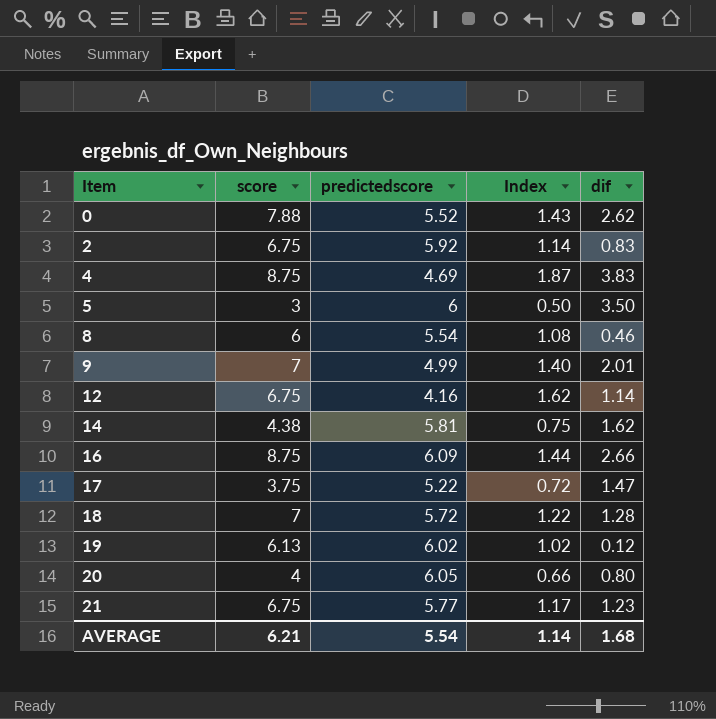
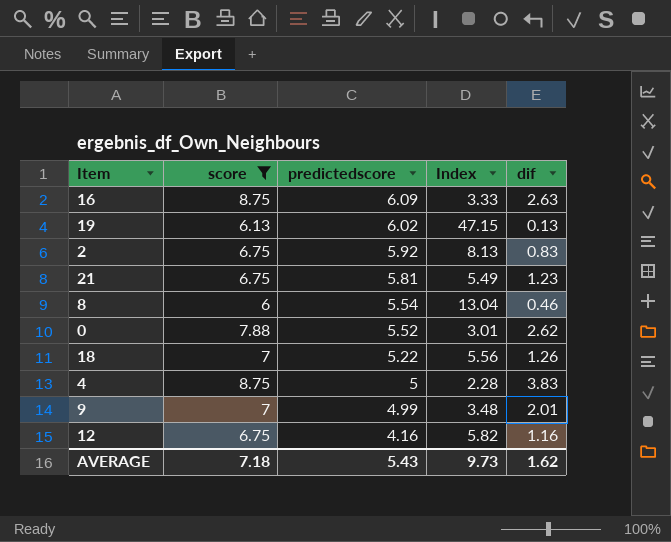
filter: none -> score >= 6
row order: Item ascending -> predictedscore descending
column Index | formula: [score] / [predictedscore] -> [score] / [dif]
16 | dif: 2.66 -> 2.63
19 | dif: 0.12 -> 0.13
21 | predictedscore: 5.77 -> 5.81
18 | predictedscore: 5.72 -> 5.22
18 | dif: 1.28 -> 1.26
4 | predictedscore: 4.69 -> 5
12 | dif: 1.14 -> 1.16
AVERAGE | score: 6.21 -> 7.18
AVERAGE | predictedscore: 5.54 -> 5.43
AVERAGE | Index: 1.14 -> 9.73
AVERAGE | dif: 1.68 -> 1.62

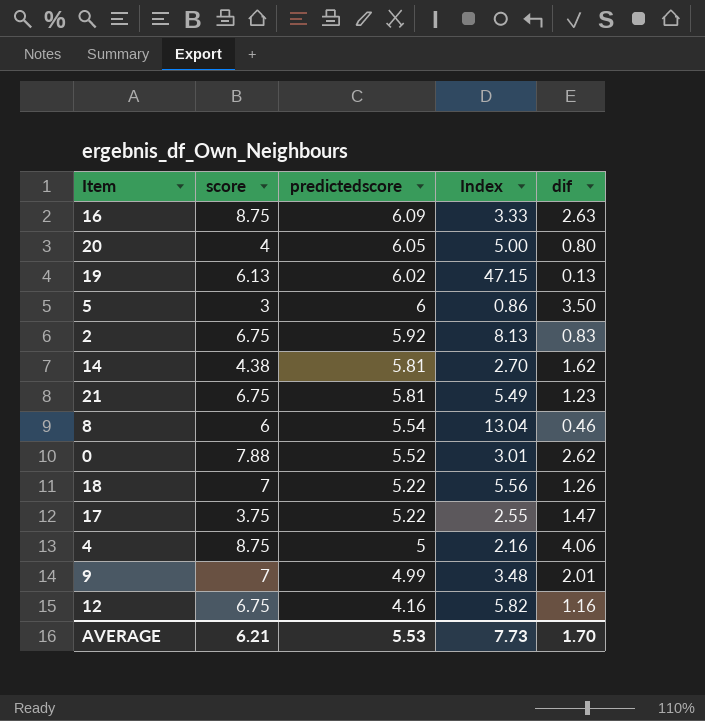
filter: score >= 6 -> none
4 | Index: 2.28 -> 2.16
4 | dif: 3.83 -> 4.06
AVERAGE | score: 7.18 -> 6.21
AVERAGE | predictedscore: 5.43 -> 5.53
AVERAGE | Index: 9.73 -> 7.73
AVERAGE | dif: 1.62 -> 1.70

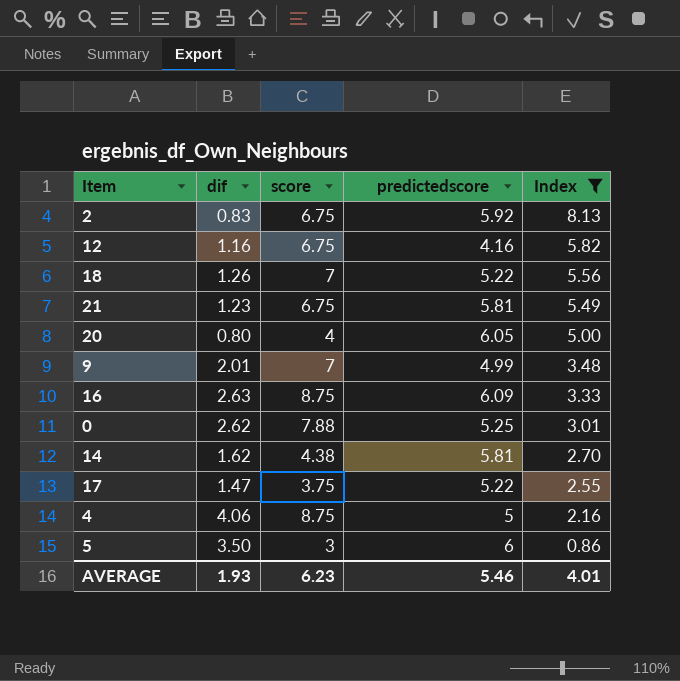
filter: none -> Index <= 8.13
row order: predictedscore descending -> Index descending
column dif | position: 5 -> 2
0 | predictedscore: 5.52 -> 5.25
AVERAGE | dif: 1.70 -> 1.93
AVERAGE | score: 6.21 -> 6.23
AVERAGE | predictedscore: 5.53 -> 5.46
AVERAGE | Index: 7.73 -> 4.01

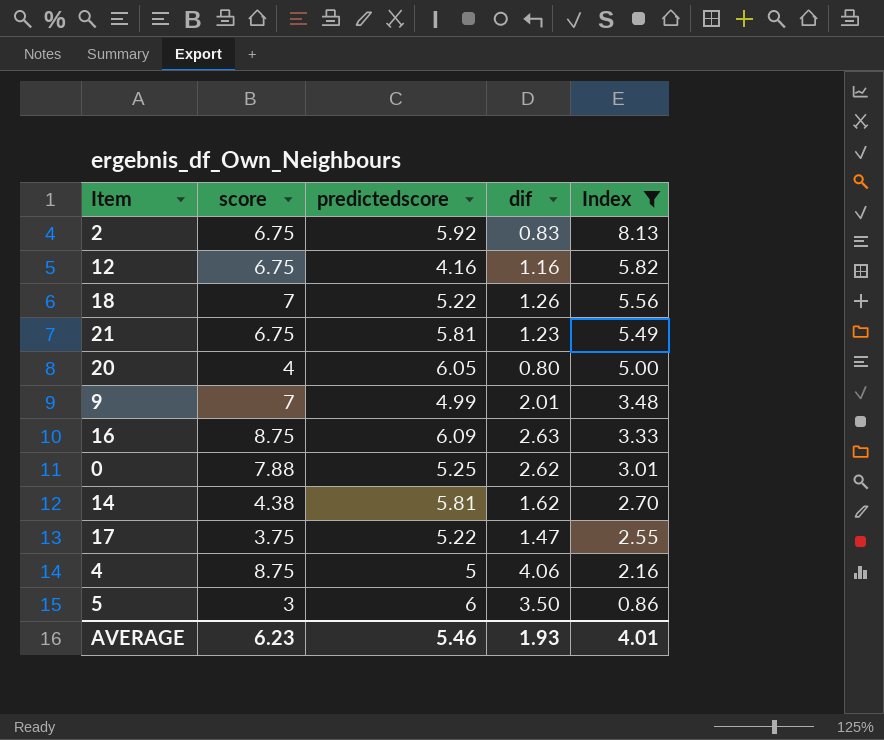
column dif | position: 2 -> 4

